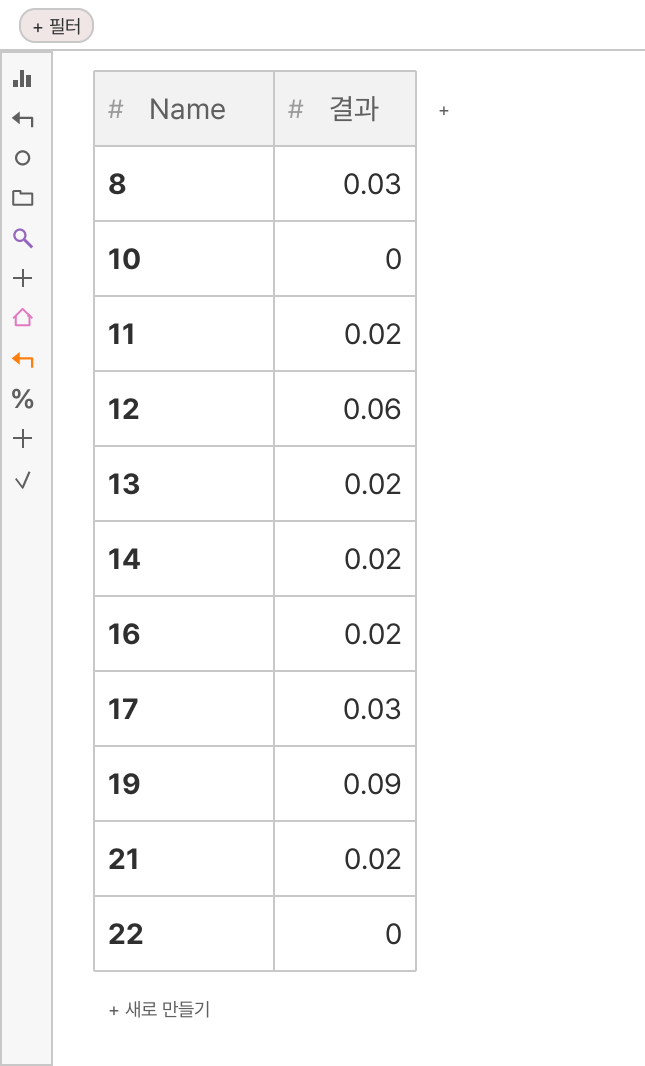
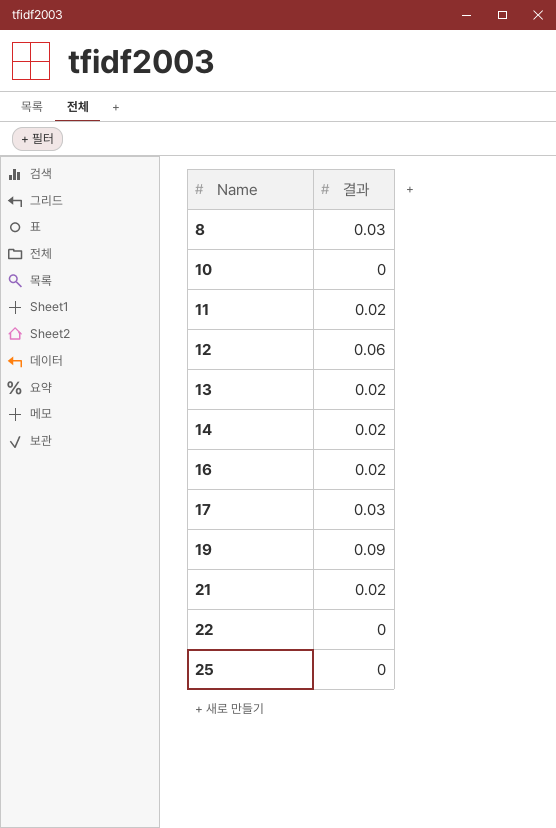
row 25: none -> 0

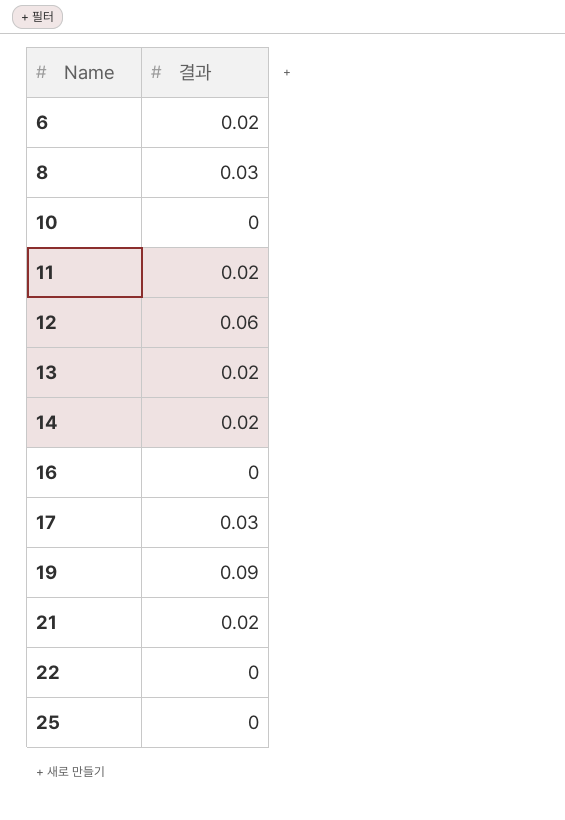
row 6: none -> 0.02
16 | 결과: 0.02 -> 0

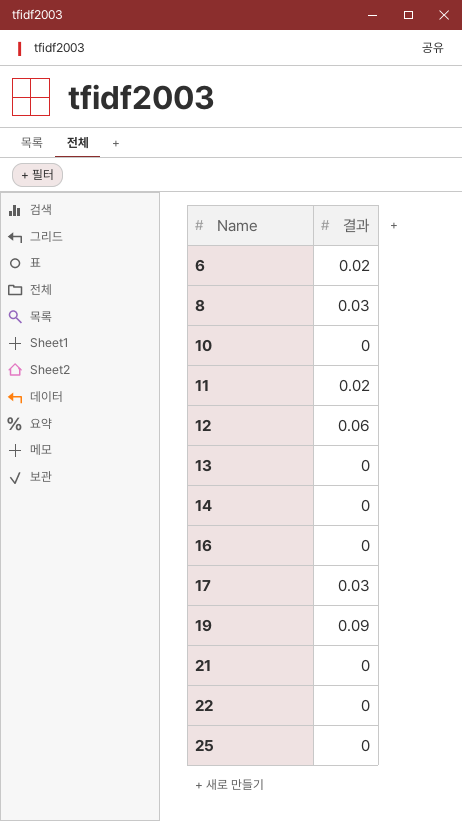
13 | 결과: 0.02 -> 0
14 | 결과: 0.02 -> 0
21 | 결과: 0.02 -> 0

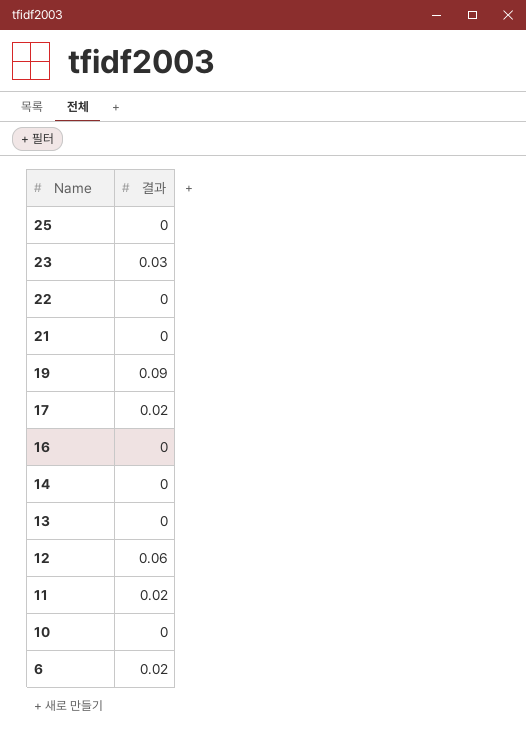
row order: Name ascending -> Name descending
row 8: 0.03 -> none
row 23: none -> 0.03
17 | 결과: 0.03 -> 0.02

